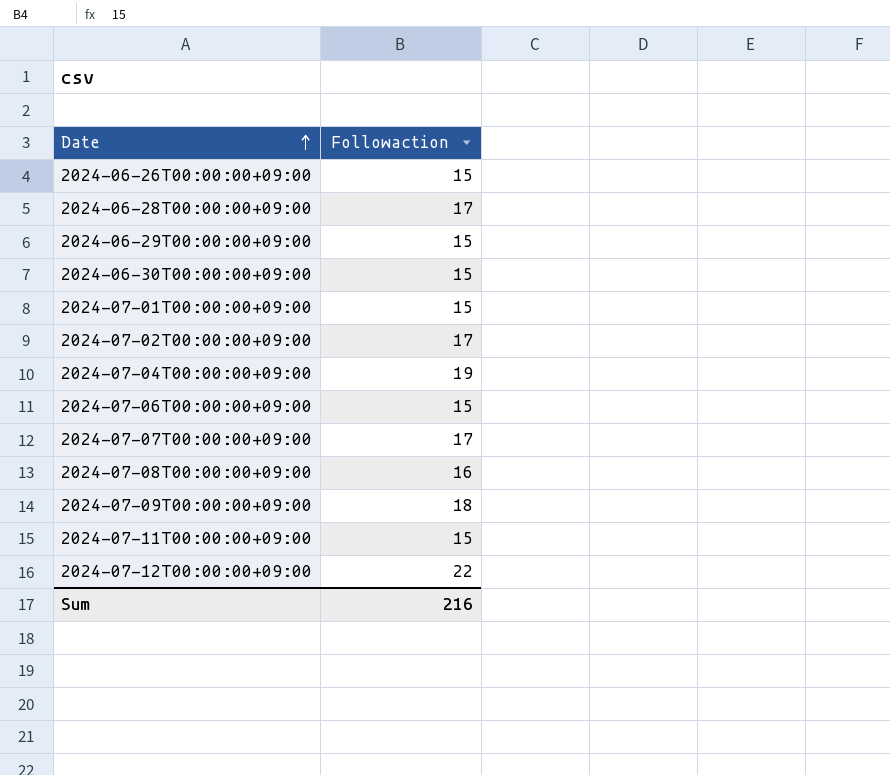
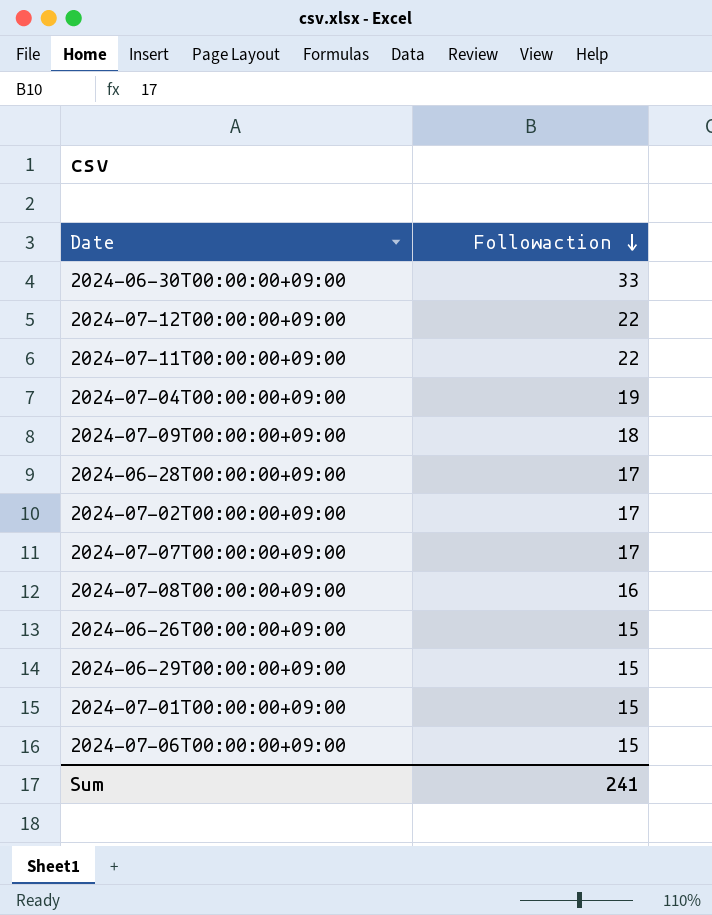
row order: Date ascending -> Followaction descending
2024-06-30T00:00:00+09:00 | Followaction: 15 -> 33
2024-07-11T00:00:00+09:00 | Followaction: 15 -> 22
Sum | Followaction: 216 -> 241

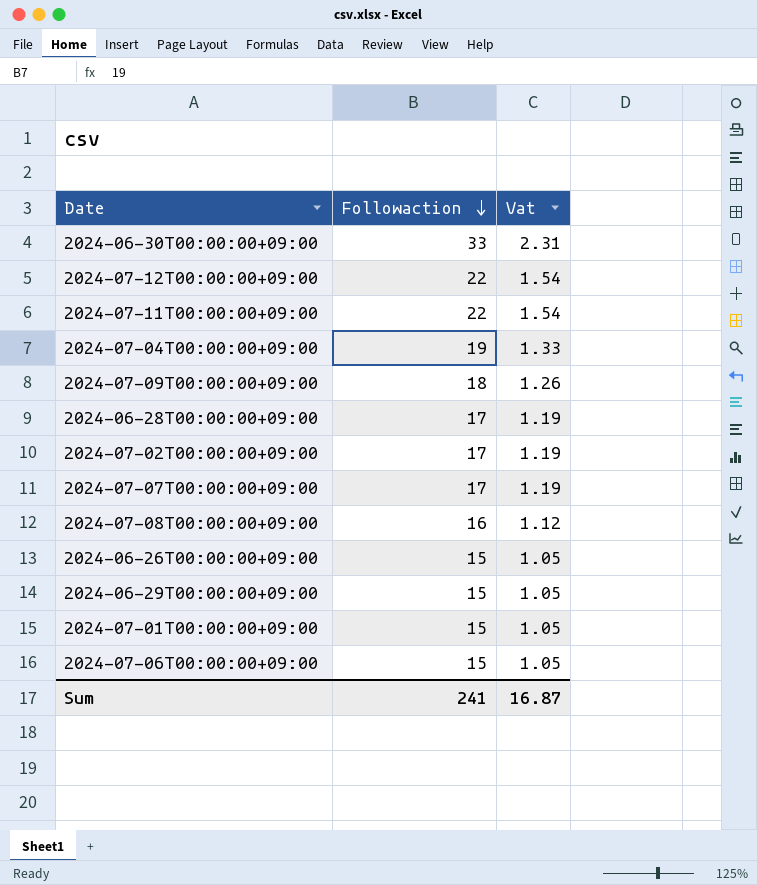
column Vat | formula: none -> [Followaction] * 0.07

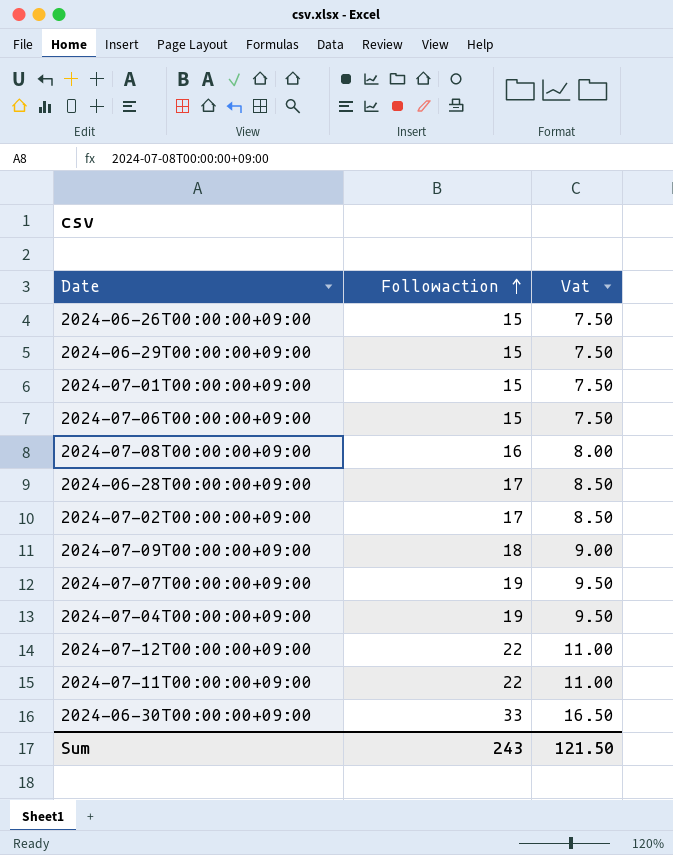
row order: Followaction descending -> Followaction ascending
column Vat | formula: [Followaction] * 0.07 -> [Followaction] * 0.5
2024-07-07T00:00:00+09:00 | Followaction: 17 -> 19
Sum | Followaction: 241 -> 243
Sum | Vat: 16.87 -> 121.50

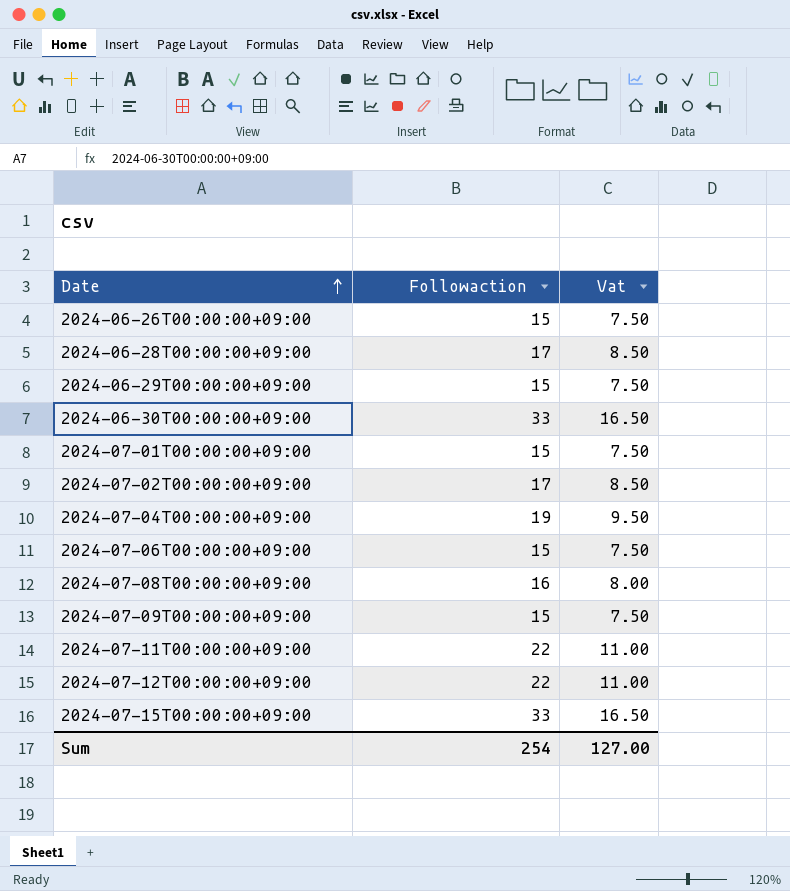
row order: Followaction ascending -> Date ascending
row 2024-07-07T00:00:00+09:00: 19 | 9.50 -> none
2024-07-09T00:00:00+09:00 | Followaction: 18 -> 15
2024-07-09T00:00:00+09:00 | Vat: 9.00 -> 7.50
row 2024-07-15T00:00:00+09:00: none -> 33 | 16.50
Sum | Followaction: 243 -> 254
Sum | Vat: 121.50 -> 127.00

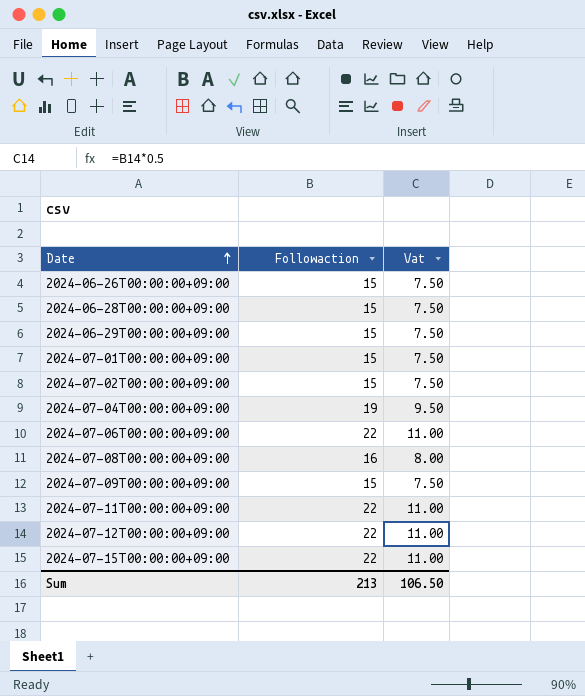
row 2024-06-30T00:00:00+09:00: 33 | 16.50 -> none
2024-06-28T00:00:00+09:00 | Followaction: 17 -> 15
2024-06-28T00:00:00+09:00 | Vat: 8.50 -> 7.50
2024-07-02T00:00:00+09:00 | Followaction: 17 -> 15
2024-07-02T00:00:00+09:00 | Vat: 8.50 -> 7.50
2024-07-06T00:00:00+09:00 | Followaction: 15 -> 22
2024-07-06T00:00:00+09:00 | Vat: 7.50 -> 11.00
2024-07-15T00:00:00+09:00 | Followaction: 33 -> 22
2024-07-15T00:00:00+09:00 | Vat: 16.50 -> 11.00
Sum | Followaction: 254 -> 213
Sum | Vat: 127.00 -> 106.50

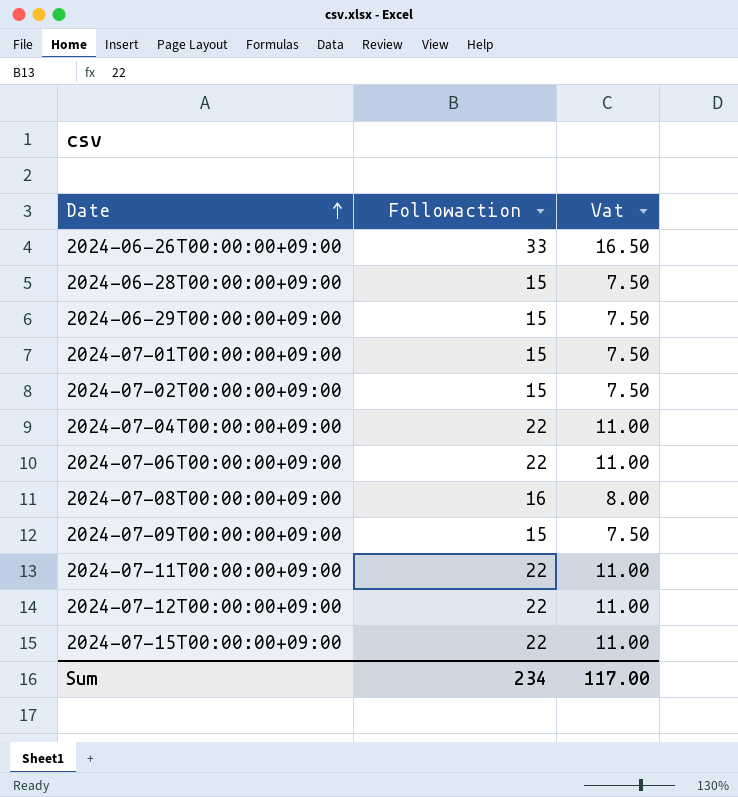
2024-06-26T00:00:00+09:00 | Followaction: 15 -> 33
2024-06-26T00:00:00+09:00 | Vat: 7.50 -> 16.50
2024-07-04T00:00:00+09:00 | Followaction: 19 -> 22
2024-07-04T00:00:00+09:00 | Vat: 9.50 -> 11.00
Sum | Followaction: 213 -> 234
Sum | Vat: 106.50 -> 117.00

